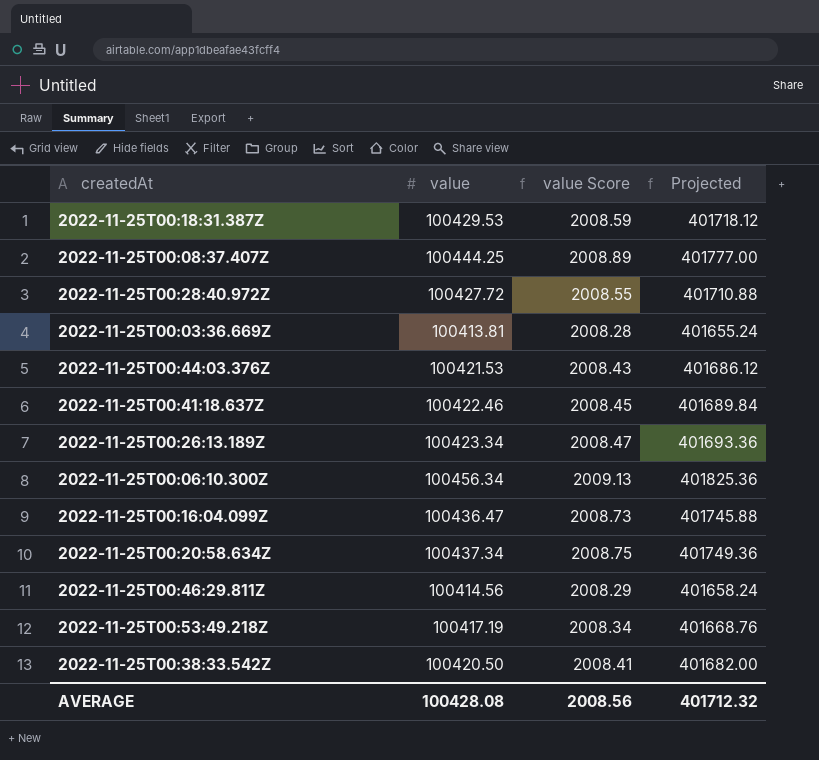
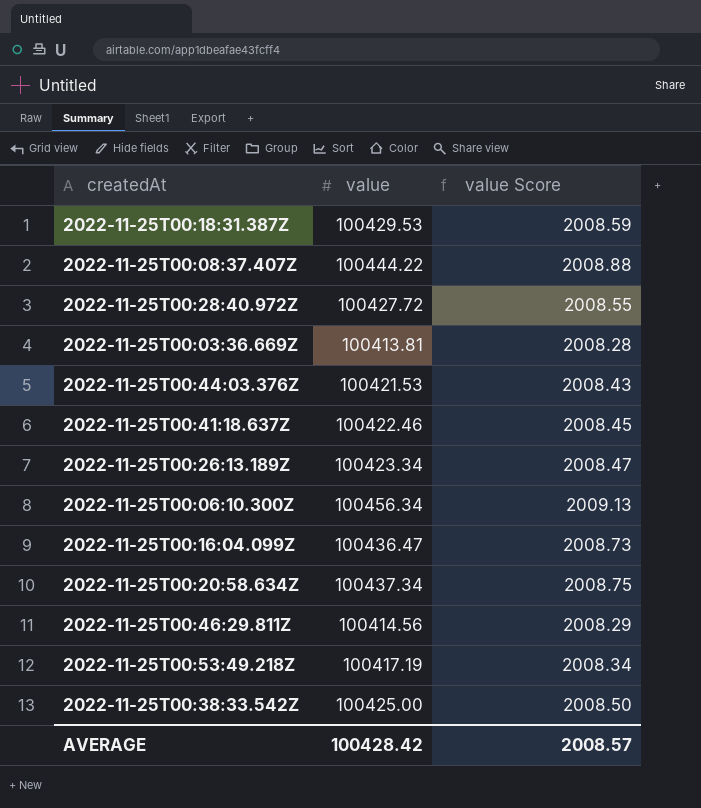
column Projected | formula: [value] * 4 -> none
2022-11-25T00:08:37.407Z | value: 100444.25 -> 100444.22
2022-11-25T00:08:37.407Z | value Score: 2008.89 -> 2008.88
2022-11-25T00:38:33.542Z | value: 100420.50 -> 100425.00
2022-11-25T00:38:33.542Z | value Score: 2008.41 -> 2008.50
AVERAGE | value: 100428.08 -> 100428.42
AVERAGE | value Score: 2008.56 -> 2008.57

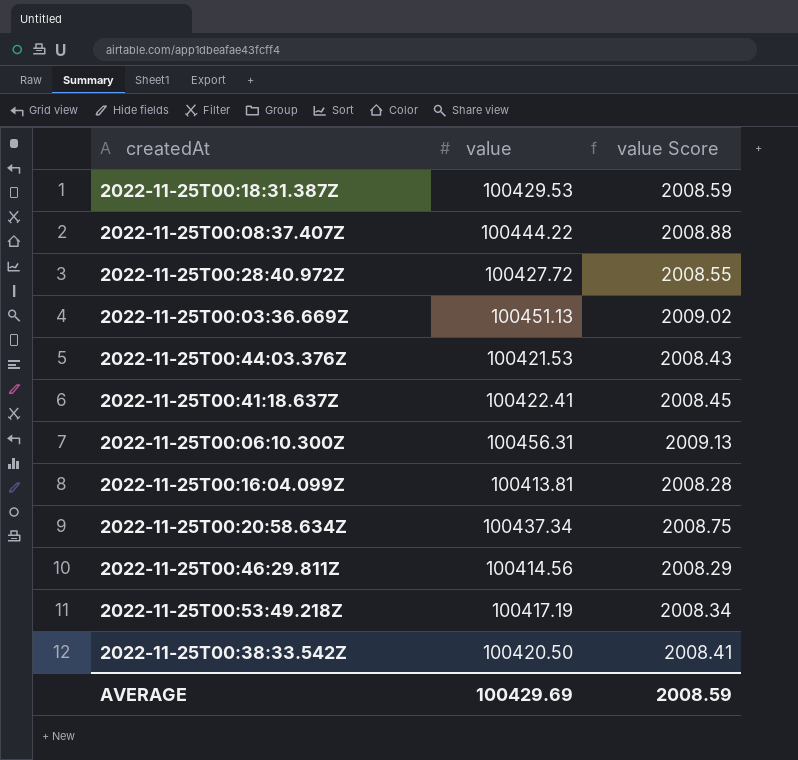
row 2022-11-25T00:26:13.189Z: 100423.34 | 2008.47 -> none
2022-11-25T00:03:36.669Z | value: 100413.81 -> 100451.13
2022-11-25T00:03:36.669Z | value Score: 2008.28 -> 2009.02
2022-11-25T00:41:18.637Z | value: 100422.46 -> 100422.41
2022-11-25T00:06:10.300Z | value: 100456.34 -> 100456.31
2022-11-25T00:16:04.099Z | value: 100436.47 -> 100413.81
2022-11-25T00:16:04.099Z | value Score: 2008.73 -> 2008.28
2022-11-25T00:38:33.542Z | value: 100425.00 -> 100420.50
2022-11-25T00:38:33.542Z | value Score: 2008.50 -> 2008.41
AVERAGE | value: 100428.42 -> 100429.69
AVERAGE | value Score: 2008.57 -> 2008.59

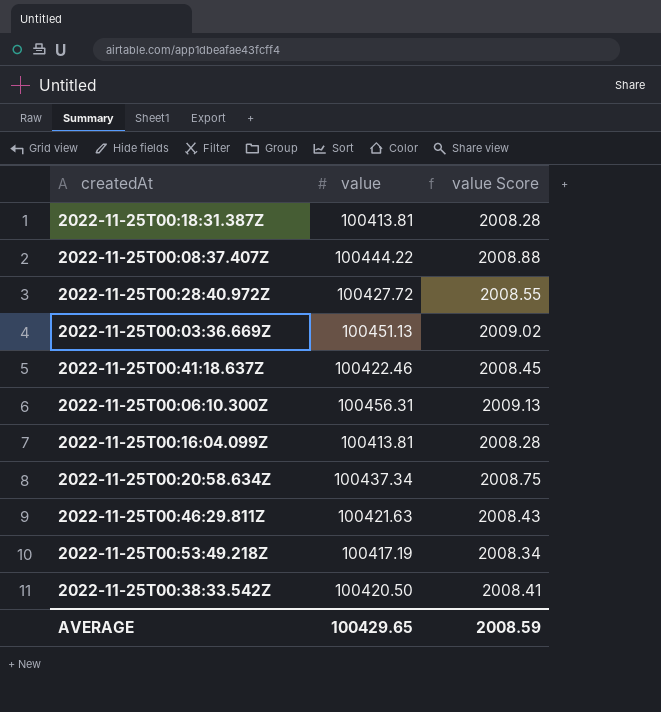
row 2022-11-25T00:44:03.376Z: 100421.53 | 2008.43 -> none
2022-11-25T00:18:31.387Z | value: 100429.53 -> 100413.81
2022-11-25T00:18:31.387Z | value Score: 2008.59 -> 2008.28
2022-11-25T00:41:18.637Z | value: 100422.41 -> 100422.46
2022-11-25T00:46:29.811Z | value: 100414.56 -> 100421.63
2022-11-25T00:46:29.811Z | value Score: 2008.29 -> 2008.43
AVERAGE | value: 100429.69 -> 100429.65

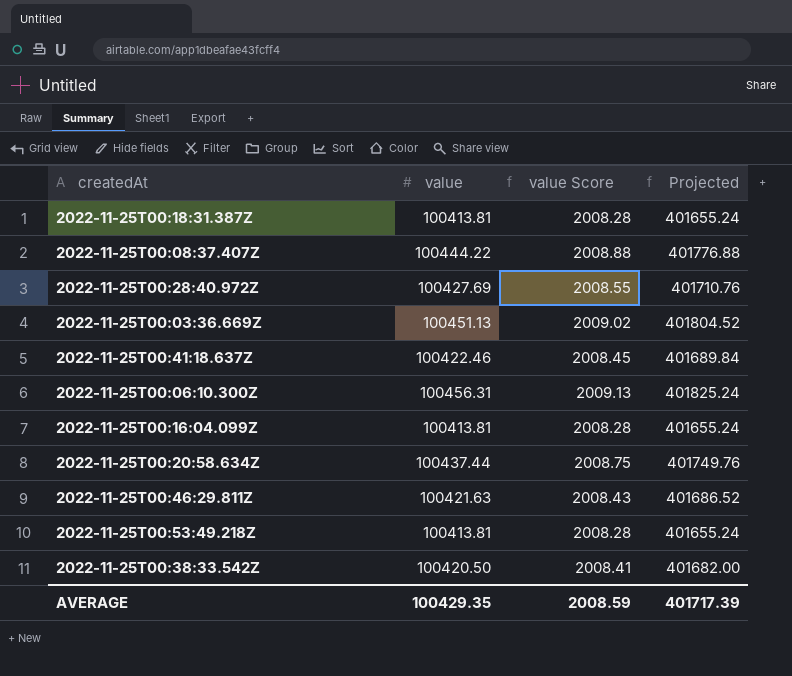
column Projected | formula: none -> [value] * 4
2022-11-25T00:28:40.972Z | value: 100427.72 -> 100427.69
2022-11-25T00:20:58.634Z | value: 100437.34 -> 100437.44
2022-11-25T00:53:49.218Z | value: 100417.19 -> 100413.81
2022-11-25T00:53:49.218Z | value Score: 2008.34 -> 2008.28
AVERAGE | value: 100429.65 -> 100429.35

